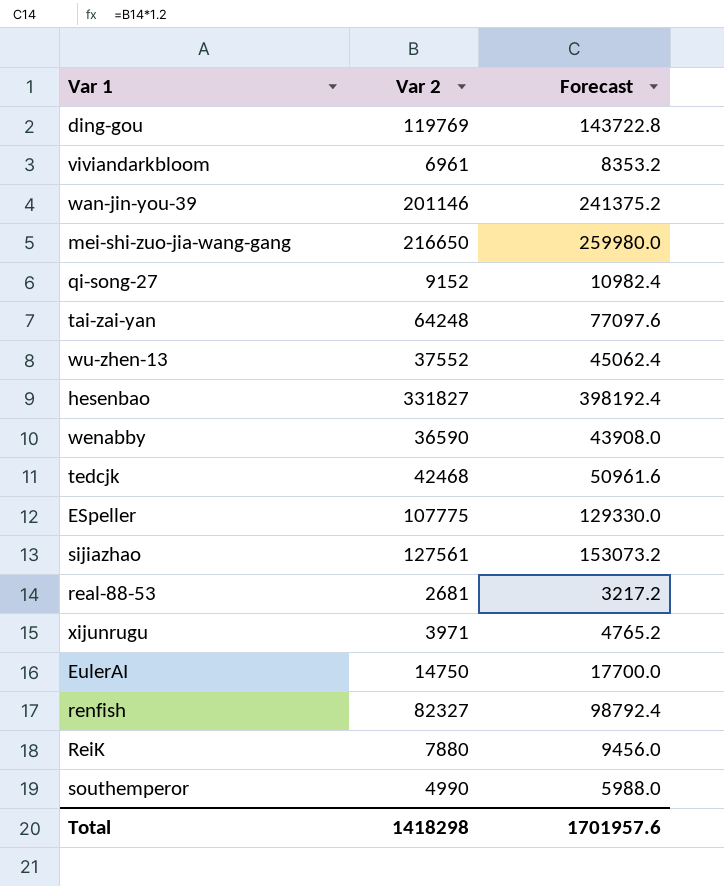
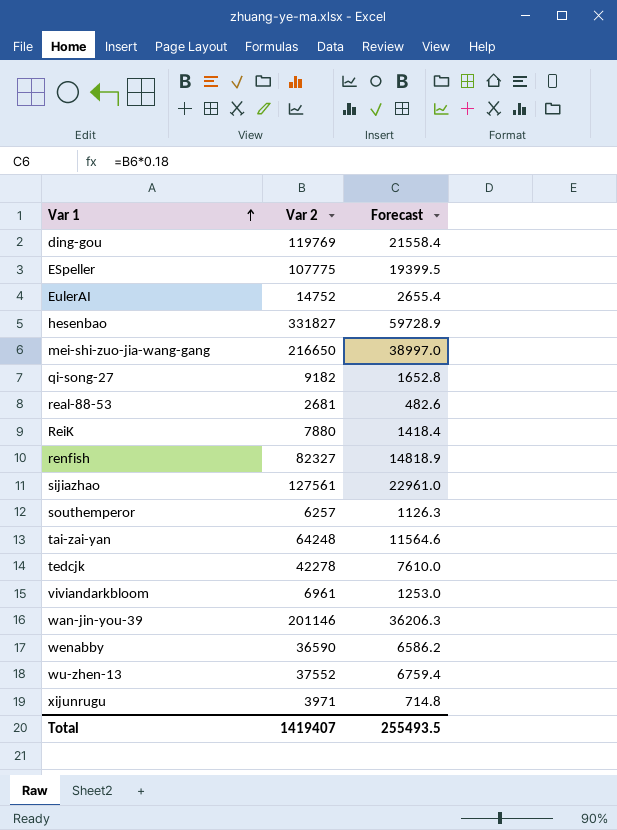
row order: none -> Var 1 ascending
column Forecast | formula: [Var 2] * 1.2 -> [Var 2] * 0.18
EulerAI | Var 2: 14750 -> 14752
qi-song-27 | Var 2: 9152 -> 9182
southemperor | Var 2: 4990 -> 6257
tedcjk | Var 2: 42468 -> 42278
Total | Var 2: 1418298 -> 1419407
Total | Forecast: 1701957.6 -> 255493.5

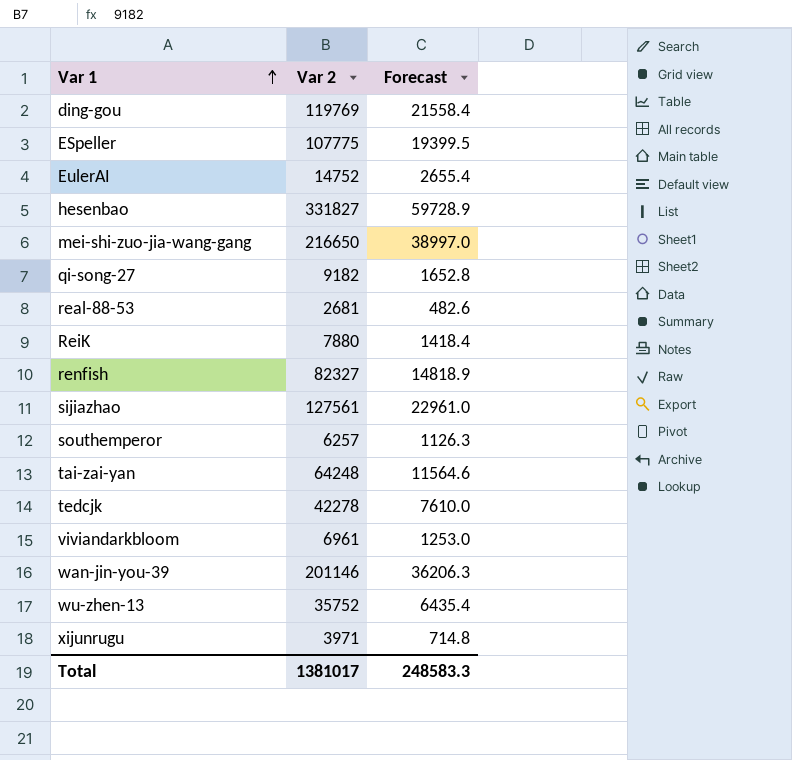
row wenabby: 36590 | 6586.2 -> none
wu-zhen-13 | Var 2: 37552 -> 35752
wu-zhen-13 | Forecast: 6759.4 -> 6435.4
Total | Var 2: 1419407 -> 1381017
Total | Forecast: 255493.5 -> 248583.3

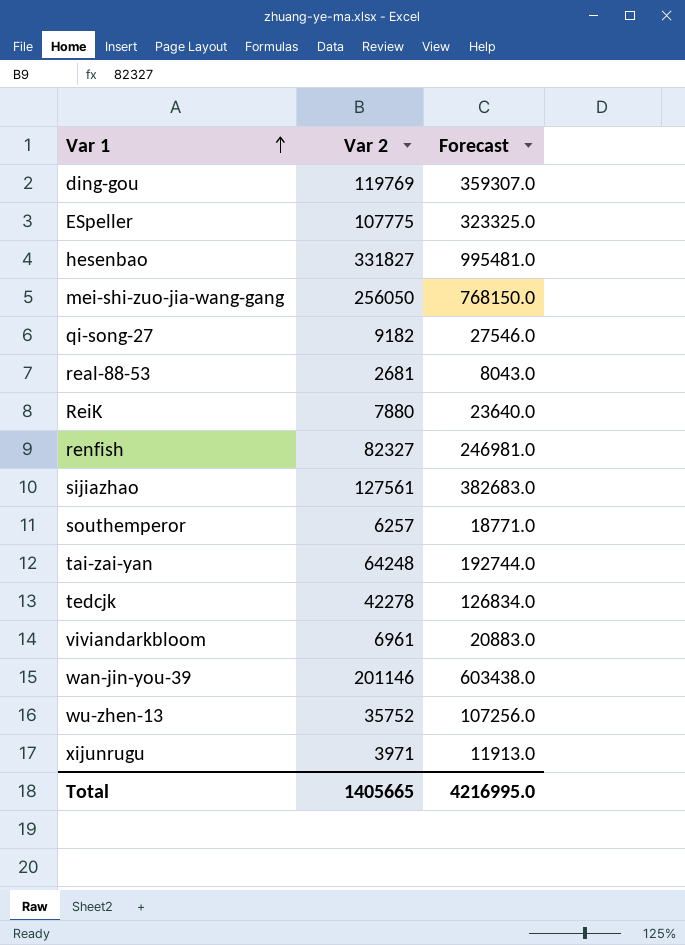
column Forecast | formula: [Var 2] * 0.18 -> [Var 2] * 3
row EulerAI: 14752 | 2655.4 -> none
mei-shi-zuo-jia-wang-gang | Var 2: 216650 -> 256050
Total | Var 2: 1381017 -> 1405665
Total | Forecast: 248583.3 -> 4216995.0

